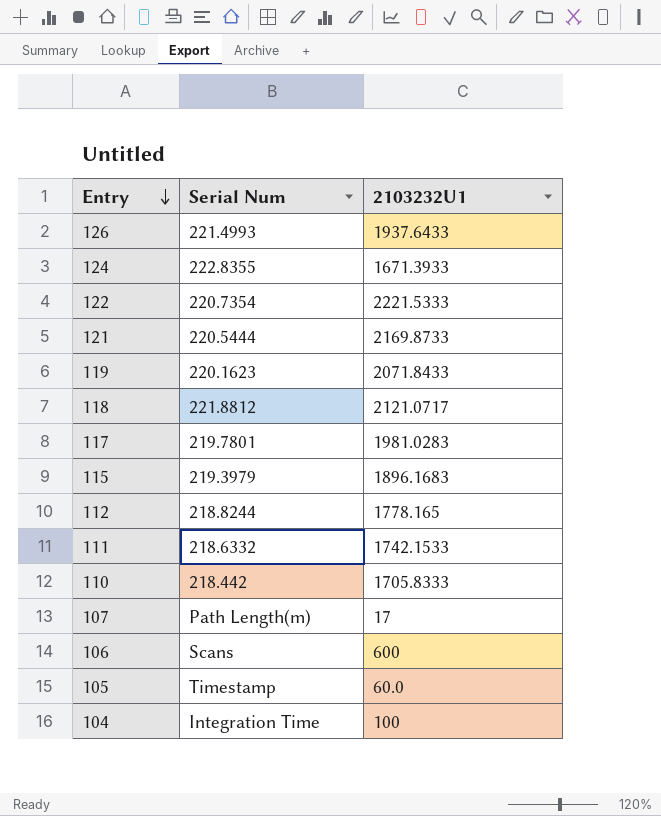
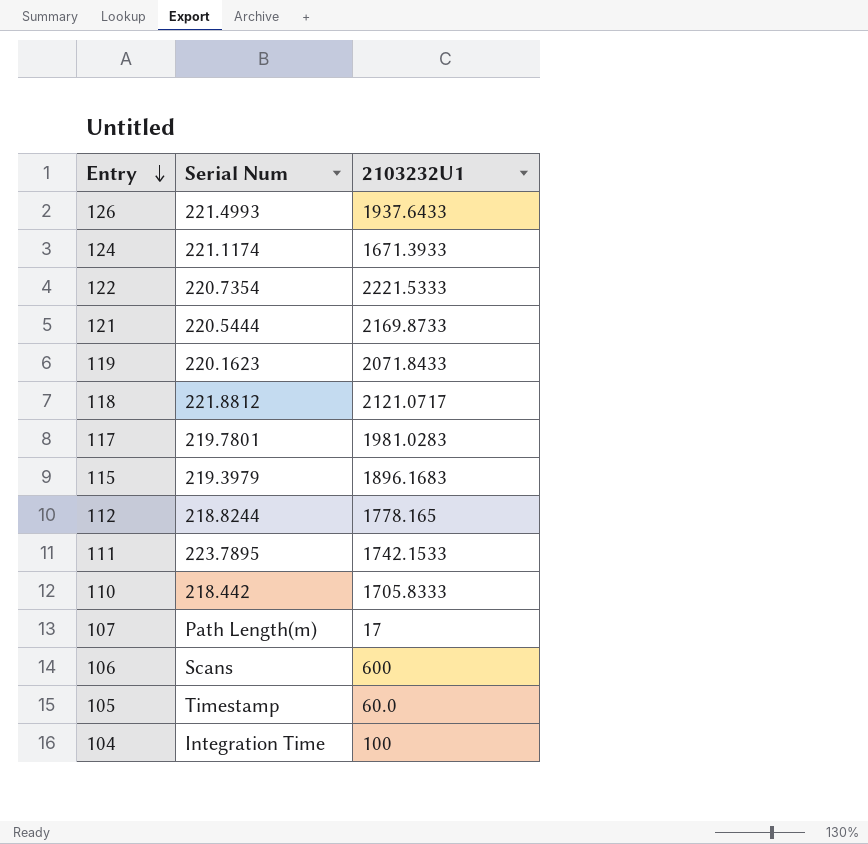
124 | Serial Num: 222.8355 -> 221.1174
111 | Serial Num: 218.6332 -> 223.7895

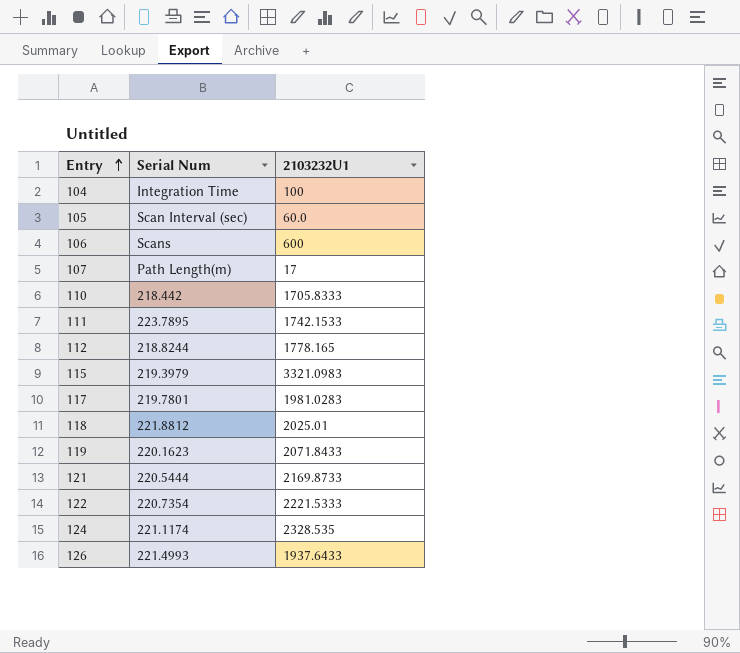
row order: Entry descending -> Entry ascending
105 | Serial Num: Timestamp -> Scan Interval (sec)
115 | 2103232U1: 1896.1683 -> 3321.0983
118 | 2103232U1: 2121.0717 -> 2025.01
124 | 2103232U1: 1671.3933 -> 2328.535

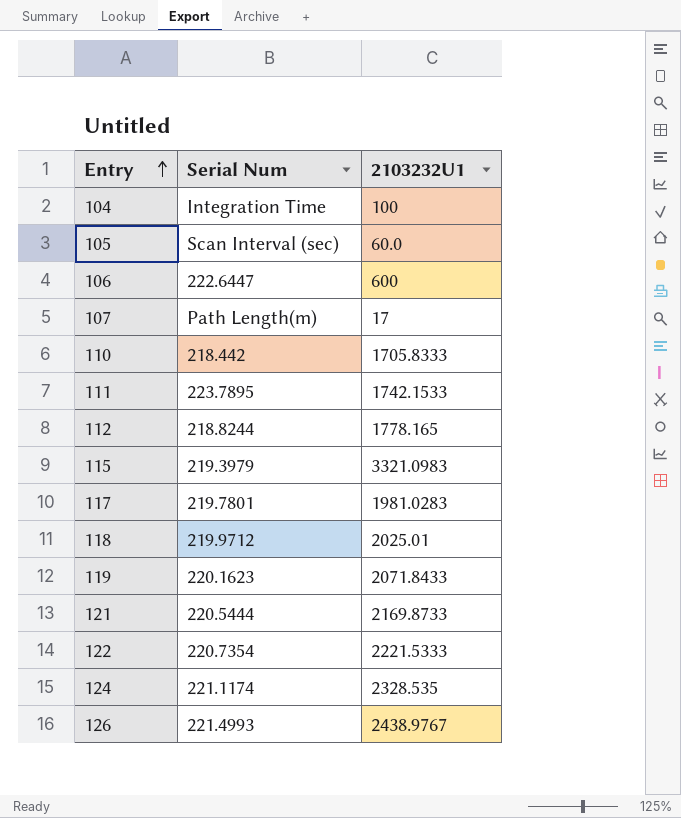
106 | Serial Num: Scans -> 222.6447
118 | Serial Num: 221.8812 -> 219.9712
126 | 2103232U1: 1937.6433 -> 2438.9767

